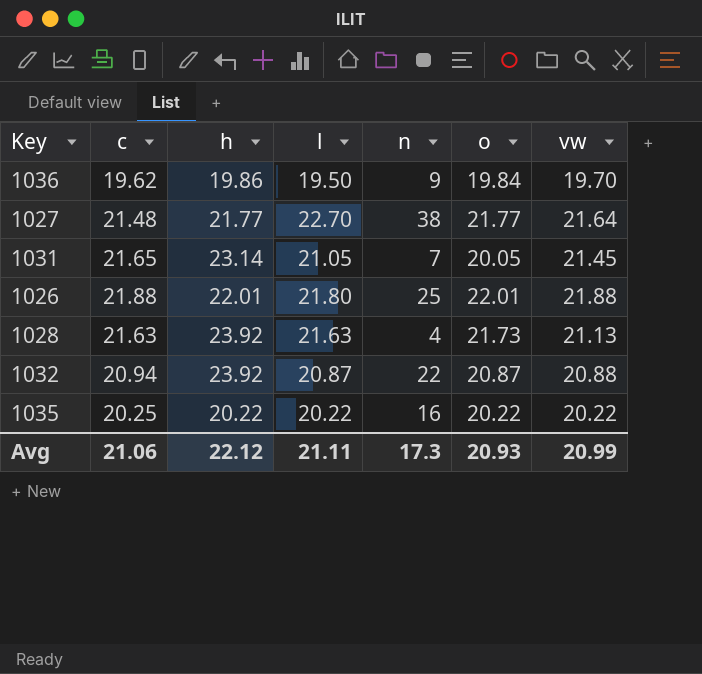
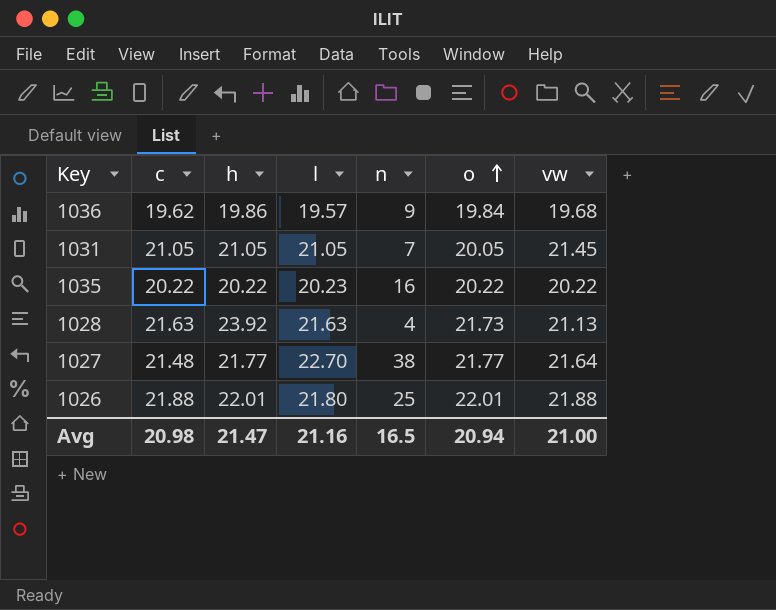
row order: none -> o ascending
row 1032: 20.94 | 23.92 | 20.87 | 22 | 20.87 | 20.88 -> none
1036 | l: 19.50 -> 19.57
1036 | vw: 19.70 -> 19.68
1031 | c: 21.65 -> 21.05
1031 | h: 23.14 -> 21.05
1035 | c: 20.25 -> 20.22
1035 | l: 20.22 -> 20.23
Avg | c: 21.06 -> 20.98
Avg | h: 22.12 -> 21.47
Avg | l: 21.11 -> 21.16
Avg | n: 17.3 -> 16.5
Avg | o: 20.93 -> 20.94
Avg | vw: 20.99 -> 21.00

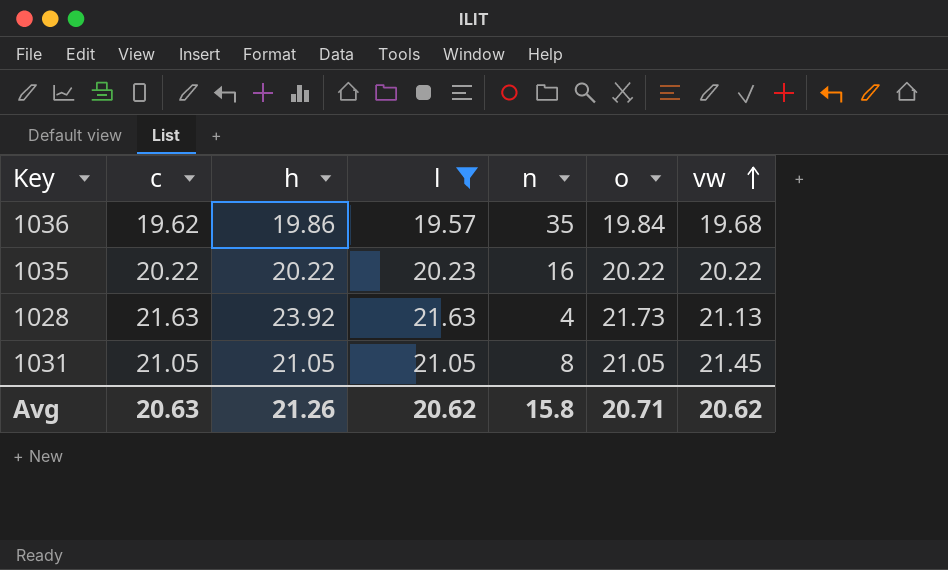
filter: none -> l <= 21.63
row order: o ascending -> vw ascending
1036 | n: 9 -> 35
1031 | n: 7 -> 8
1031 | o: 20.05 -> 21.05
Avg | c: 20.98 -> 20.63
Avg | h: 21.47 -> 21.26
Avg | l: 21.16 -> 20.62
Avg | n: 16.5 -> 15.8
Avg | o: 20.94 -> 20.71
Avg | vw: 21.00 -> 20.62

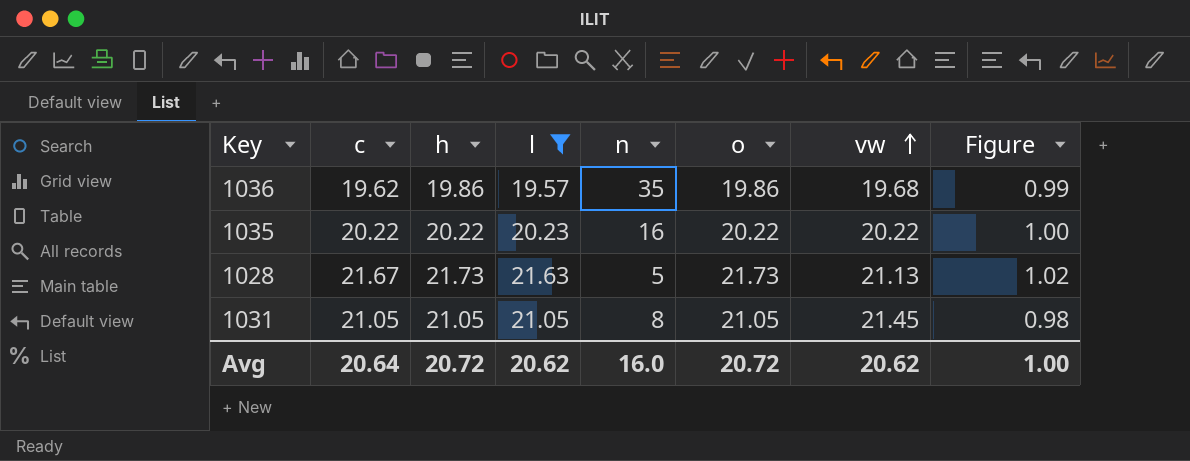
column Figure | formula: none -> [l] / [vw]
1036 | o: 19.84 -> 19.86
1028 | c: 21.63 -> 21.67
1028 | h: 23.92 -> 21.73
1028 | n: 4 -> 5
Avg | c: 20.63 -> 20.64
Avg | h: 21.26 -> 20.72
Avg | n: 15.8 -> 16.0
Avg | o: 20.71 -> 20.72

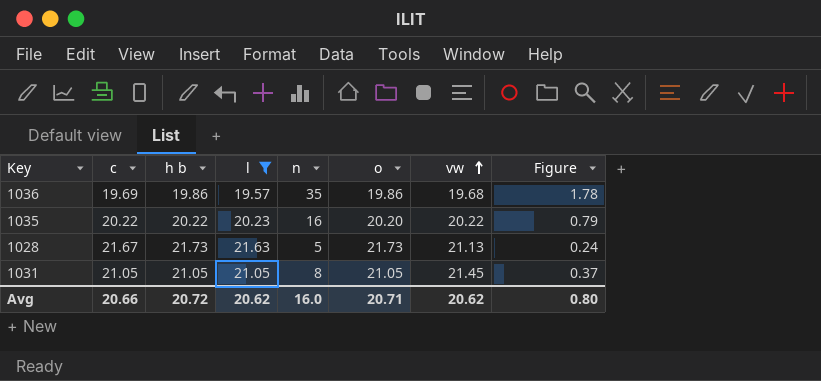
column name: h -> h b
column Figure | formula: [l] / [vw] -> [n] / [vw]
1036 | c: 19.62 -> 19.69
1035 | o: 20.22 -> 20.20
Avg | c: 20.64 -> 20.66
Avg | o: 20.72 -> 20.71
Avg | Figure: 1.00 -> 0.80

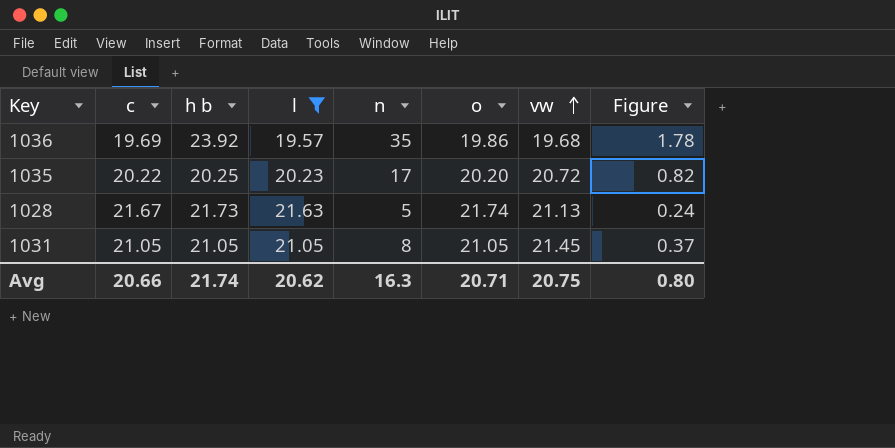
1036 | h b: 19.86 -> 23.92
1035 | h b: 20.22 -> 20.25
1035 | n: 16 -> 17
1035 | vw: 20.22 -> 20.72
1035 | Figure: 0.79 -> 0.82
1028 | o: 21.73 -> 21.74
Avg | h b: 20.72 -> 21.74
Avg | n: 16.0 -> 16.3
Avg | vw: 20.62 -> 20.75

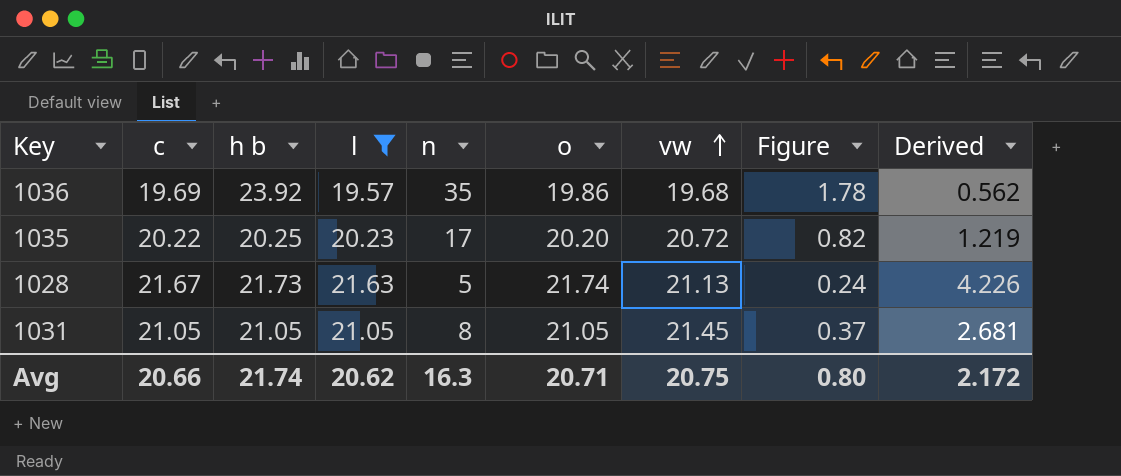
column Derived | formula: none -> [vw] / [n]

